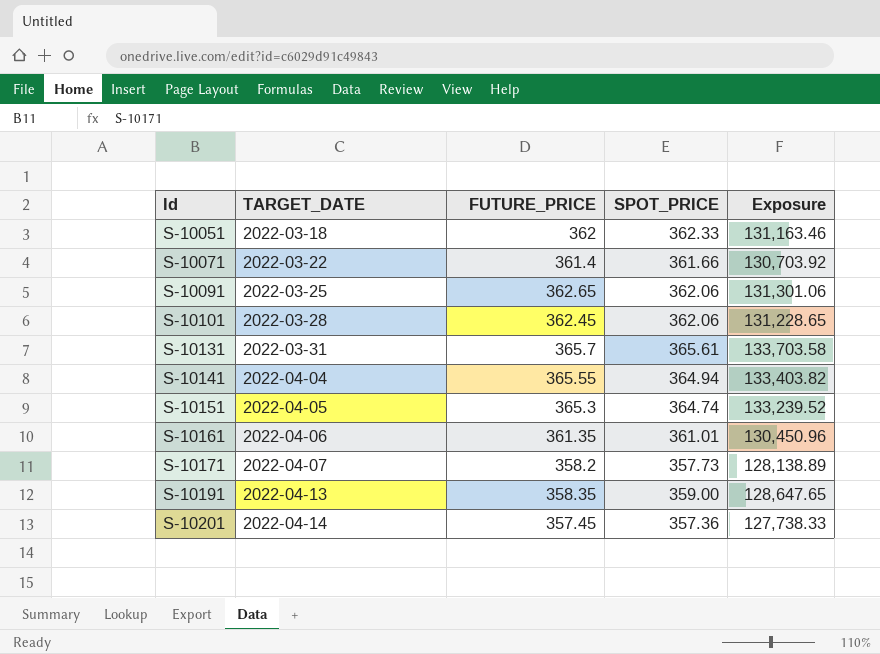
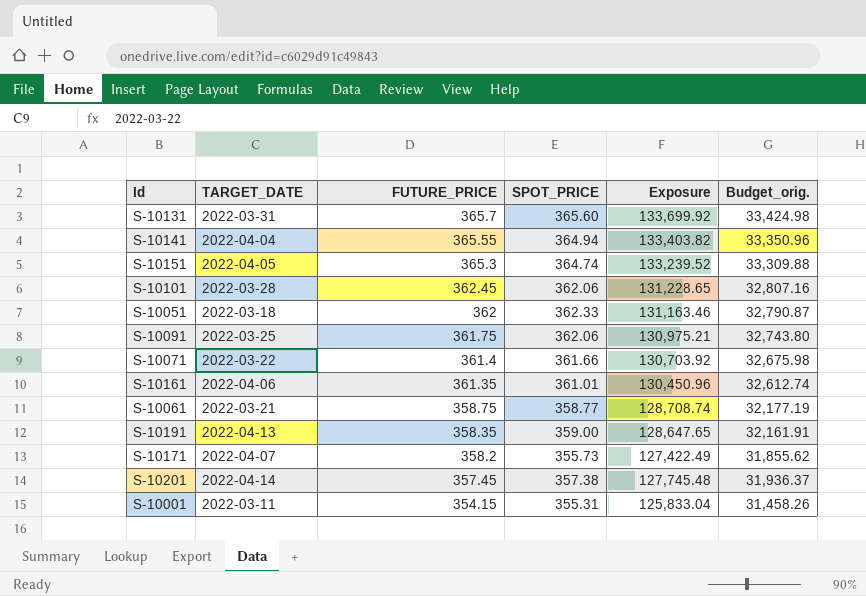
row order: Id ascending -> FUTURE_PRICE descending
column Budget_orig. | formula: none -> [Exposure] * 0.25
S-10131 | SPOT_PRICE: 365.61 -> 365.60
S-10131 | Exposure: 133,703.58 -> 133,699.92
S-10091 | FUTURE_PRICE: 362.65 -> 361.75
S-10091 | Exposure: 131,301.06 -> 130,975.21
row S-10061: none -> 2022-03-21 | 358.75 | 358.77 | 128,708.74 | 32,177.19
S-10171 | SPOT_PRICE: 357.73 -> 355.73
S-10171 | Exposure: 128,138.89 -> 127,422.49
S-10201 | SPOT_PRICE: 357.36 -> 357.38
S-10201 | Exposure: 127,738.33 -> 127,745.48
row S-10001: none -> 2022-03-11 | 354.15 | 355.31 | 125,833.04 | 31,458.26

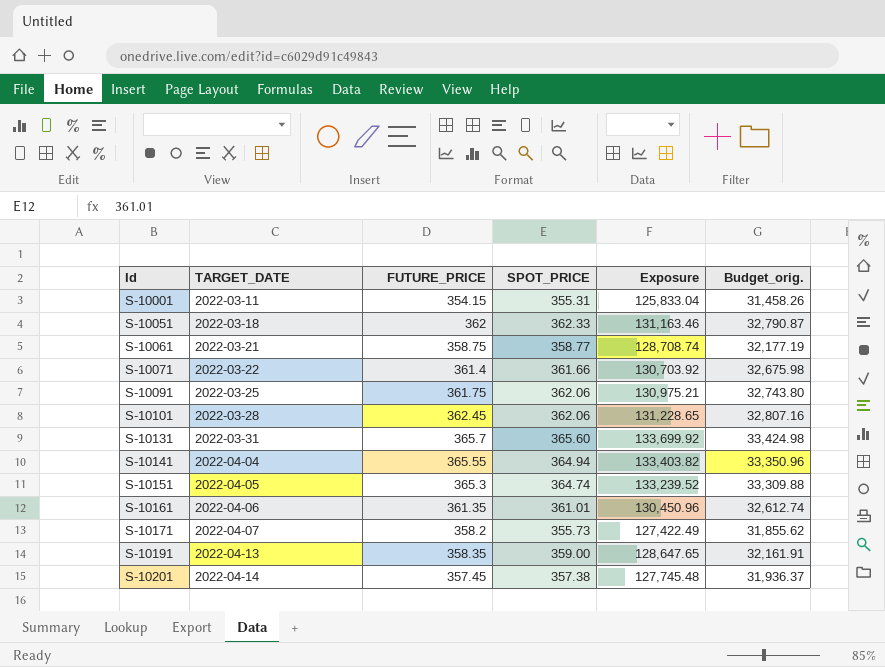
row order: FUTURE_PRICE descending -> Id ascending

